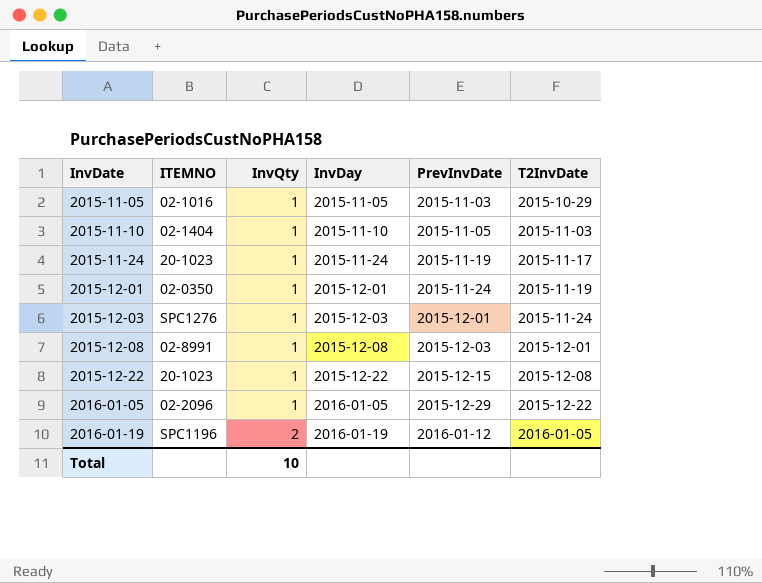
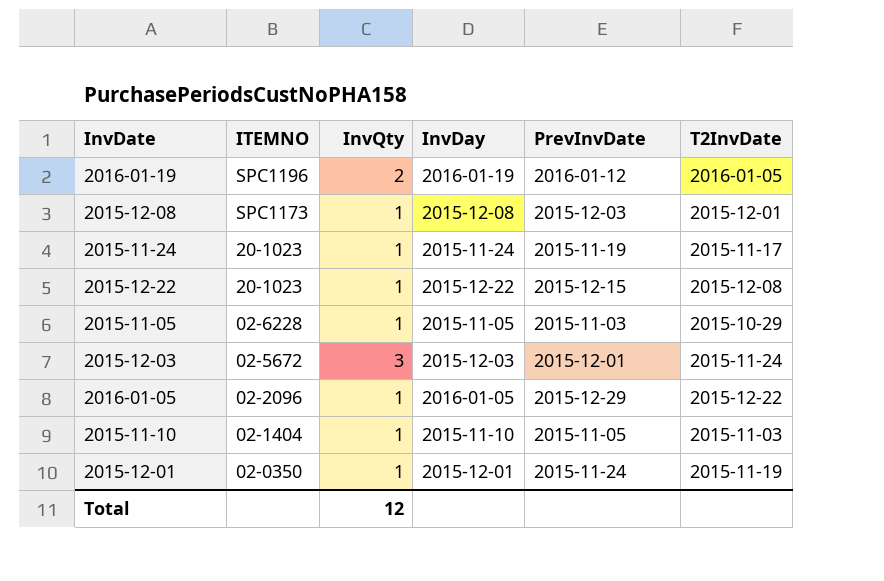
row order: InvDate ascending -> ITEMNO descending
2015-12-08 | ITEMNO: 02-8991 -> SPC1173
2015-11-05 | ITEMNO: 02-1016 -> 02-6228
2015-12-03 | ITEMNO: SPC1276 -> 02-5672
2015-12-03 | InvQty: 1 -> 3
Total | InvQty: 10 -> 12

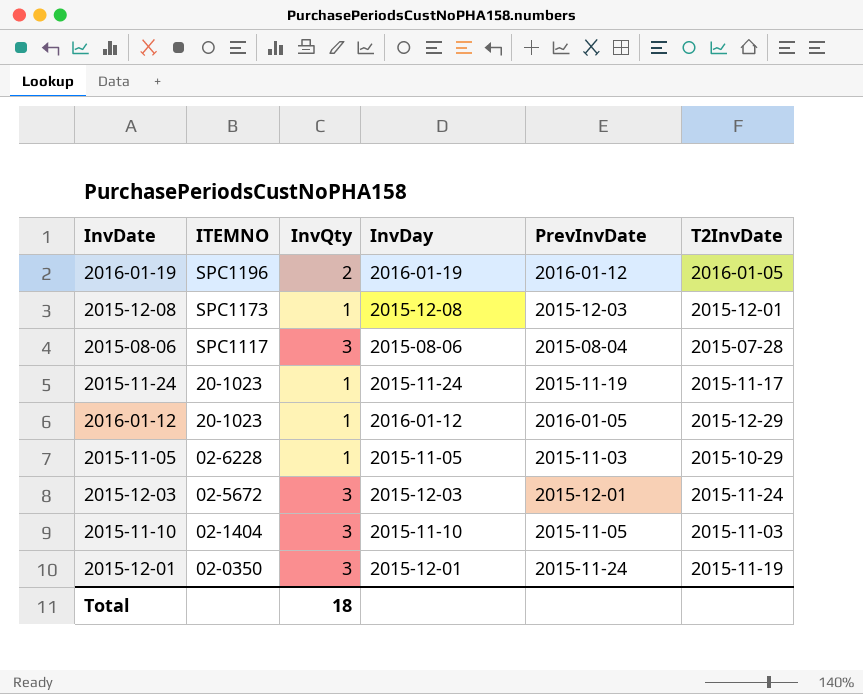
row 2015-12-22: 20-1023 | 1 | 2015-12-22 | 2015-12-15 | 2015-12-08 -> none
row 2016-01-05: 02-2096 | 1 | 2016-01-05 | 2015-12-29 | 2015-12-22 -> none
row 2015-08-06: none -> SPC1117 | 3 | 2015-08-06 | 2015-08-04 | 2015-07-28
row 2016-01-12: none -> 20-1023 | 1 | 2016-01-12 | 2016-01-05 | 2015-12-29
2015-11-10 | InvQty: 1 -> 3
2015-12-01 | InvQty: 1 -> 3
Total | InvQty: 12 -> 18

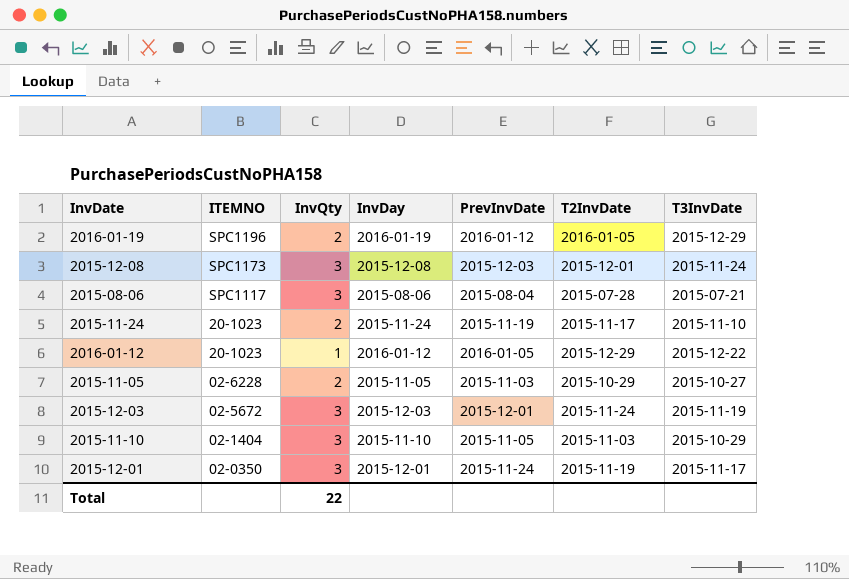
column T3InvDate | position: none -> 7
2015-12-08 | InvQty: 1 -> 3
2015-11-24 | InvQty: 1 -> 2
2015-11-05 | InvQty: 1 -> 2
Total | InvQty: 18 -> 22

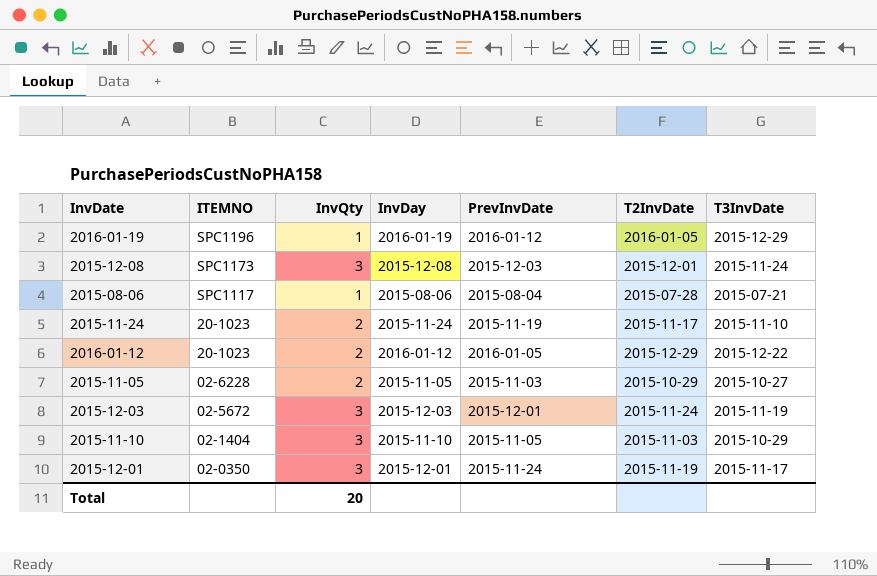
2016-01-19 | InvQty: 2 -> 1
2015-08-06 | InvQty: 3 -> 1
2016-01-12 | InvQty: 1 -> 2
Total | InvQty: 22 -> 20

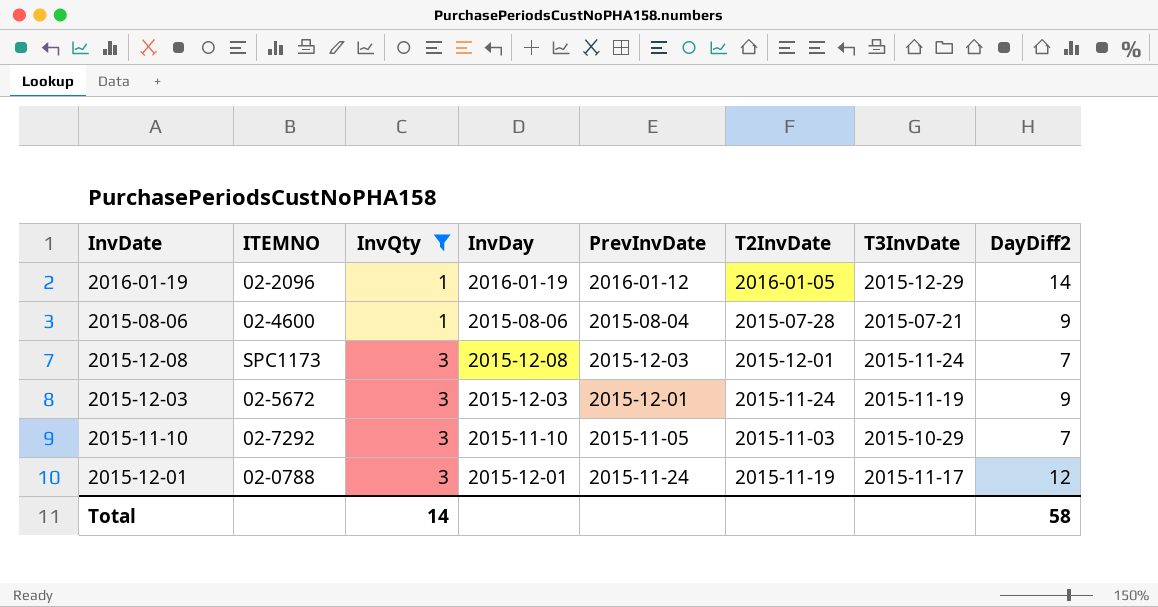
filter: none -> InvQty != 2
row order: ITEMNO descending -> InvQty ascending
column DayDiff2 | position: none -> 8
2016-01-19 | ITEMNO: SPC1196 -> 02-2096
2015-08-06 | ITEMNO: SPC1117 -> 02-4600
2015-11-10 | ITEMNO: 02-1404 -> 02-7292
2015-12-01 | ITEMNO: 02-0350 -> 02-0788
Total | InvQty: 20 -> 14

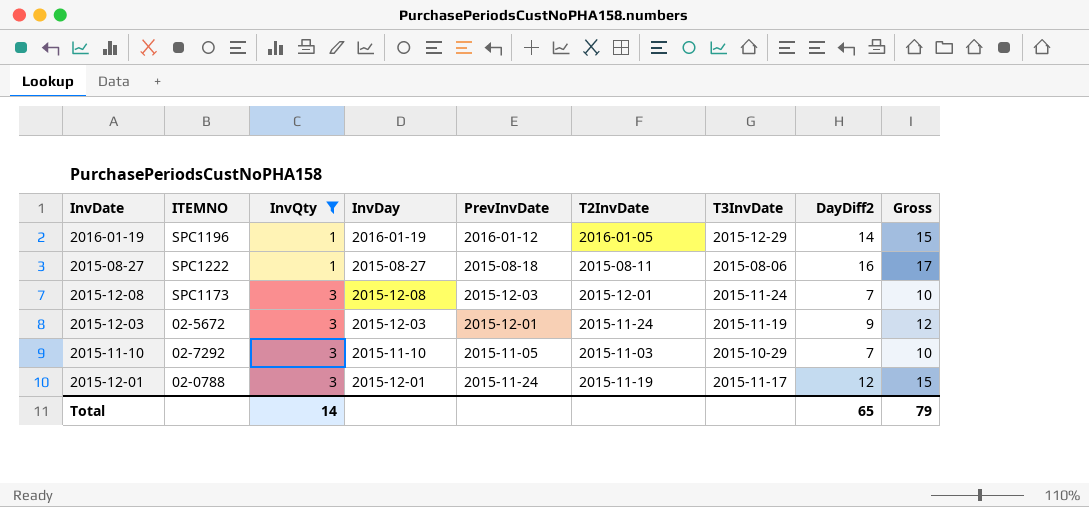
column Gross | formula: none -> [InvQty] + [DayDiff2]
row 2015-08-06: 02-4600 | 1 | 2015-08-06 | 2015-08-04 | 2015-07-28 | 2015-07-21 | 9 -> none
2016-01-19 | ITEMNO: 02-2096 -> SPC1196
row 2015-08-27: none -> SPC1222 | 1 | 2015-08-27 | 2015-08-18 | 2015-08-11 | 2015-08-06 | 16 | 17
Total | DayDiff2: 58 -> 65

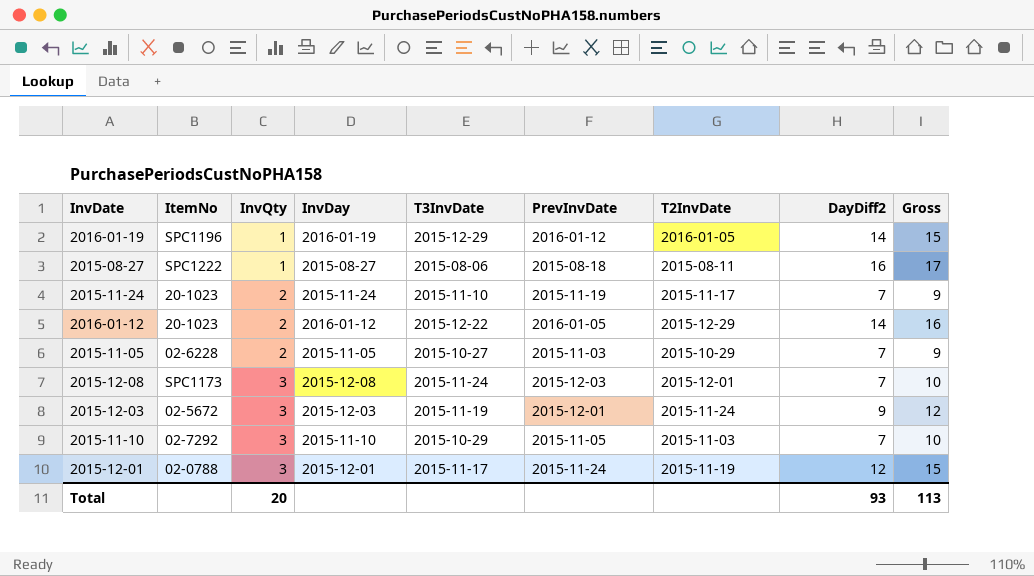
filter: InvQty != 2 -> none
column name: ITEMNO -> ItemNo
column T3InvDate | position: 7 -> 5
Total | InvQty: 14 -> 20
Total | DayDiff2: 65 -> 93
Total | Gross: 79 -> 113

